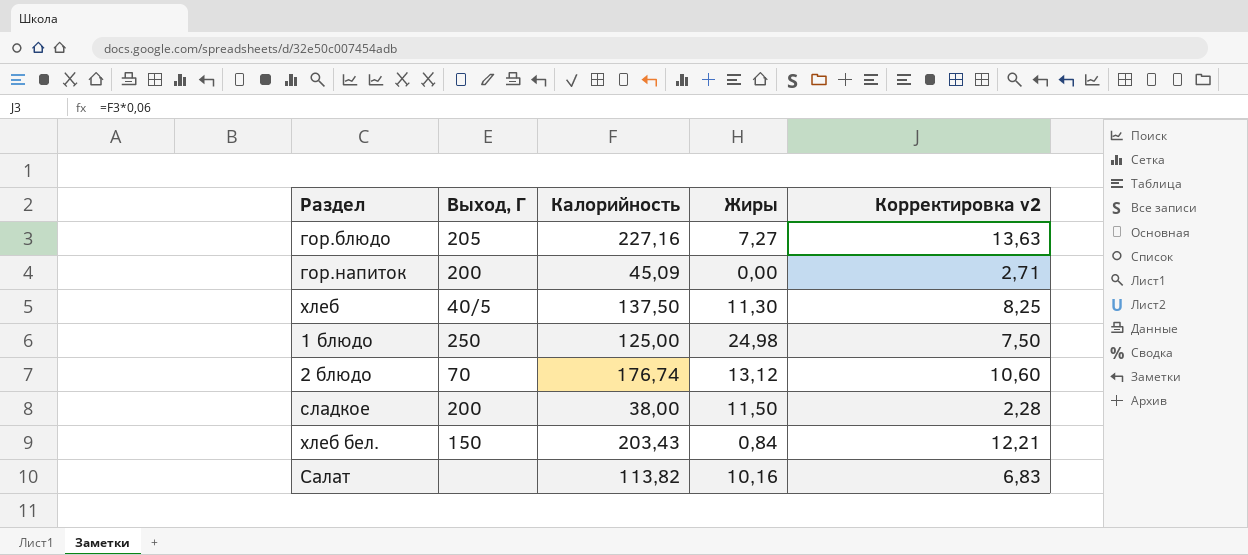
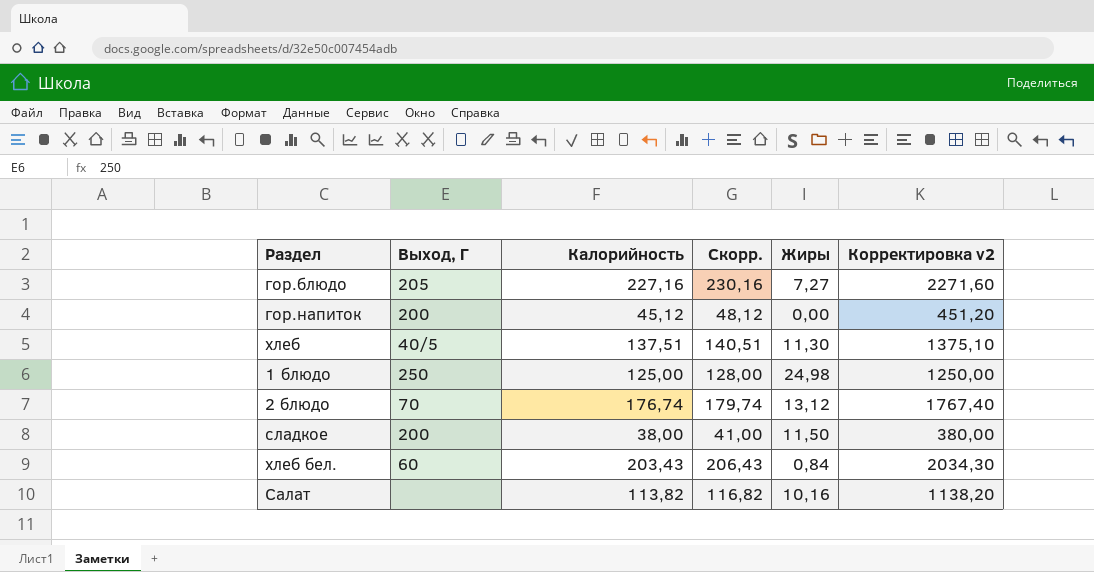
column Скорр. | formula: none -> [Калорийность] + 3
column Корректировка v2 | formula: [Калорийность] * 0,06 -> [Калорийность] * 10
гор.напиток | Калорийность: 45,09 -> 45,12
хлеб | Калорийность: 137,50 -> 137,51
хлеб бел. | Выход, Г: 150 -> 60

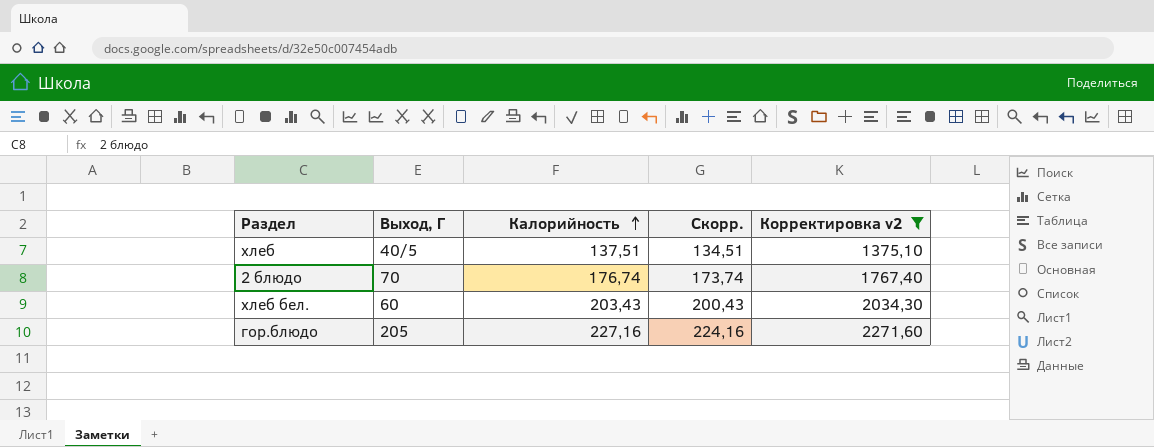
filter: none -> Корректировка v2 >= 1375,10
row order: none -> Калорийность ascending
column Жиры | position: 5 -> none
column Скорр. | formula: [Калорийность] + 3 -> [Калорийность] - 3

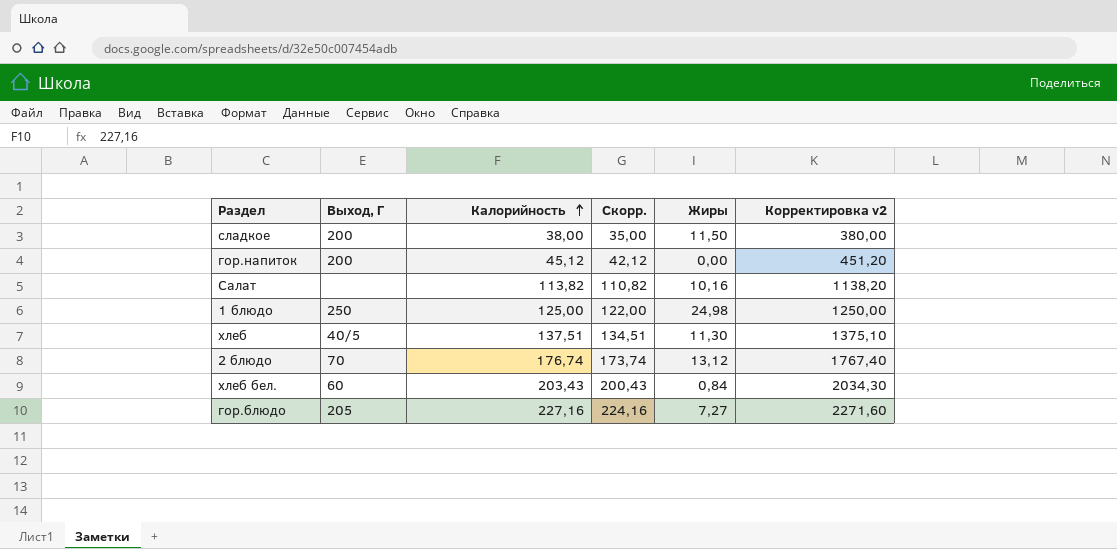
filter: Корректировка v2 >= 1375,10 -> none
column Жиры | position: none -> 5

